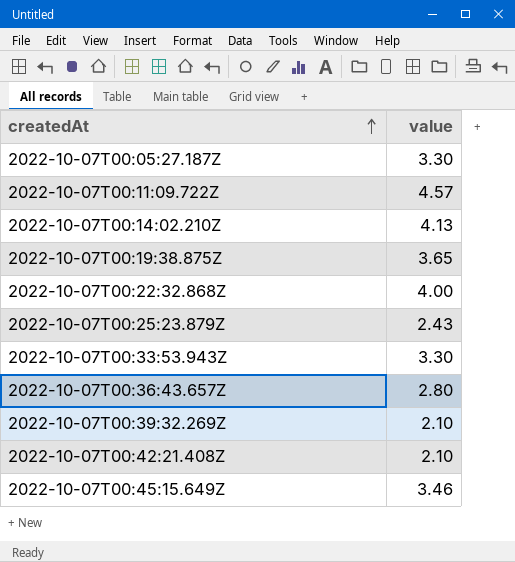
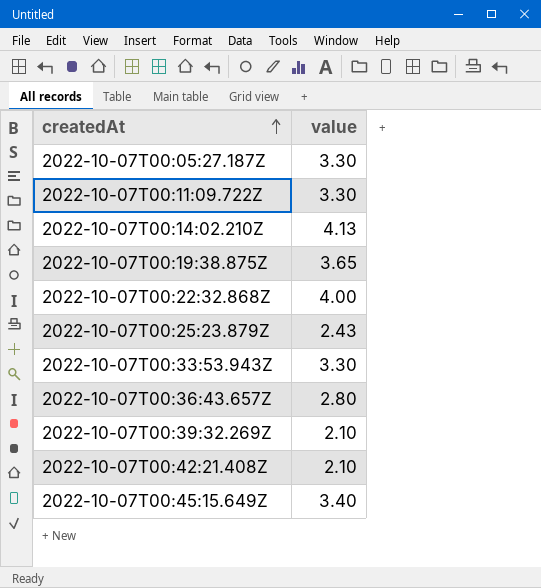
2022-10-07T00:11:09.722Z | value: 4.57 -> 3.30
2022-10-07T00:45:15.649Z | value: 3.46 -> 3.40

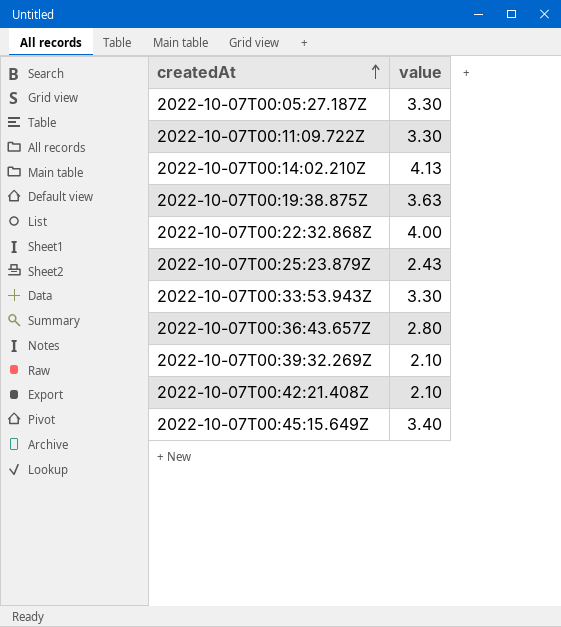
2022-10-07T00:19:38.875Z | value: 3.65 -> 3.63

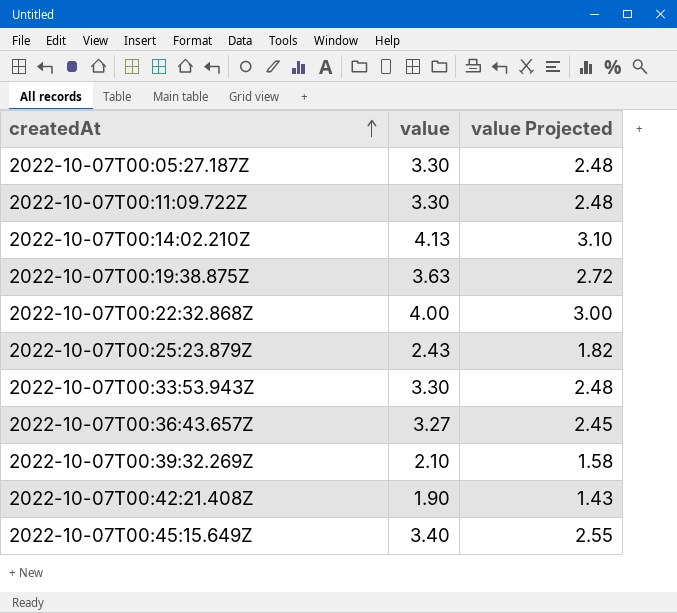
column value Projected | formula: none -> [value] * 0.75
2022-10-07T00:36:43.657Z | value: 2.80 -> 3.27
2022-10-07T00:42:21.408Z | value: 2.10 -> 1.90

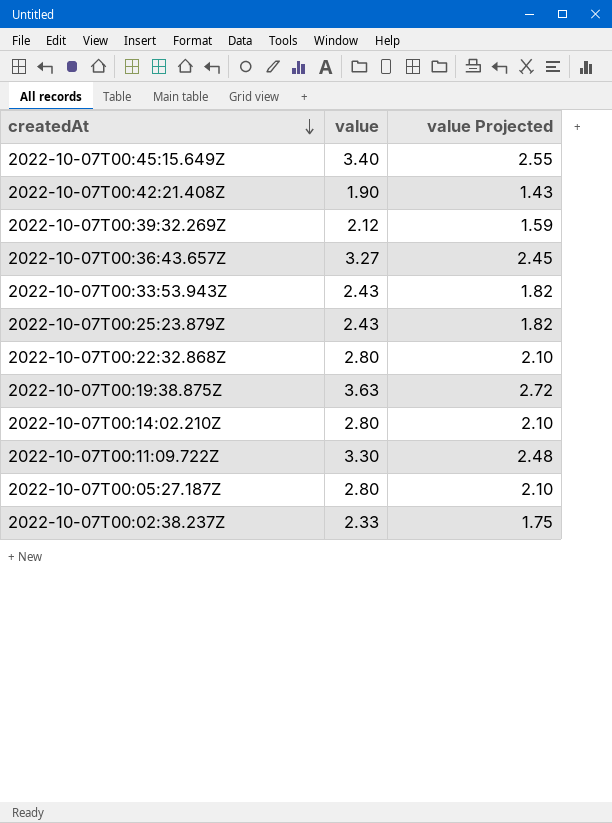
row order: createdAt ascending -> createdAt descending
2022-10-07T00:39:32.269Z | value: 2.10 -> 2.12
2022-10-07T00:39:32.269Z | value Projected: 1.58 -> 1.59
2022-10-07T00:33:53.943Z | value: 3.30 -> 2.43
2022-10-07T00:33:53.943Z | value Projected: 2.48 -> 1.82
2022-10-07T00:22:32.868Z | value: 4.00 -> 2.80
2022-10-07T00:22:32.868Z | value Projected: 3.00 -> 2.10
2022-10-07T00:14:02.210Z | value: 4.13 -> 2.80
2022-10-07T00:14:02.210Z | value Projected: 3.10 -> 2.10
2022-10-07T00:05:27.187Z | value: 3.30 -> 2.80
2022-10-07T00:05:27.187Z | value Projected: 2.48 -> 2.10
row 2022-10-07T00:02:38.237Z: none -> 2.33 | 1.75

